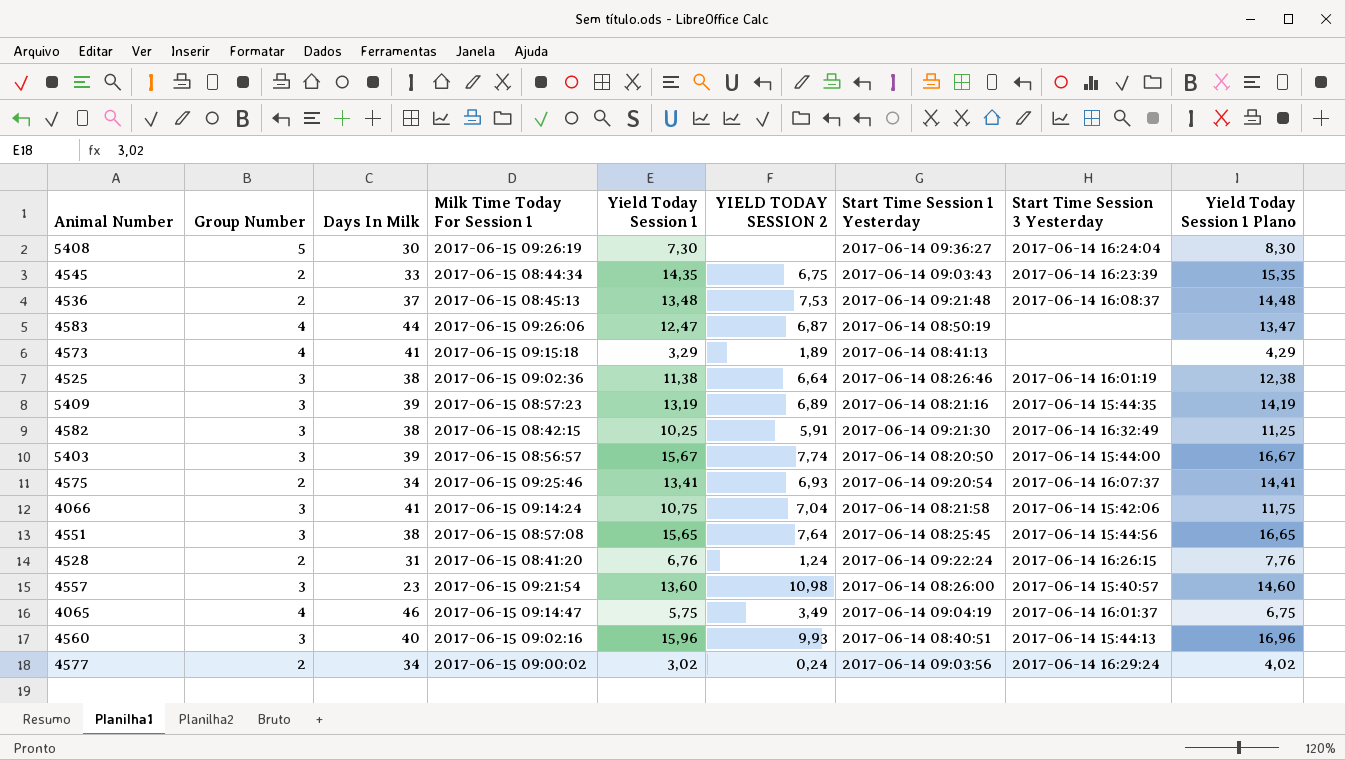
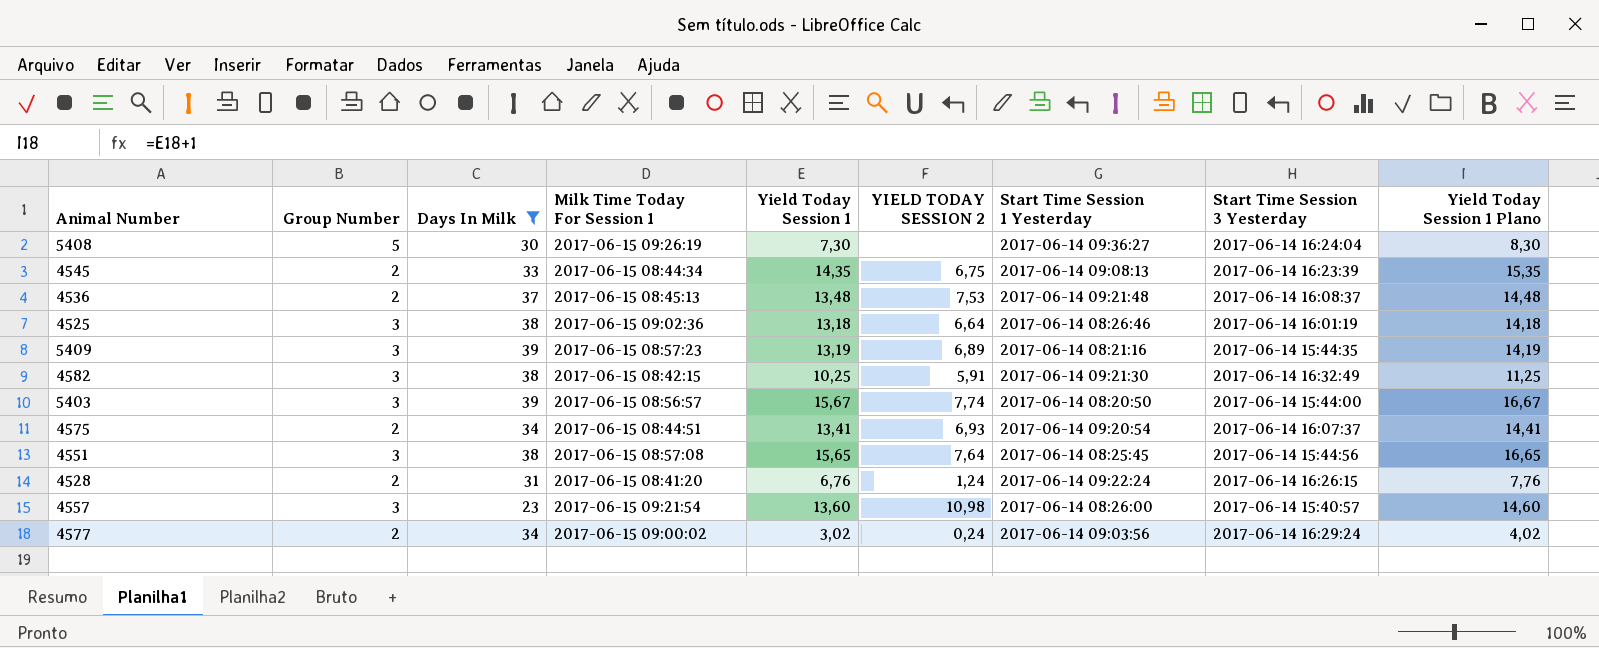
filter: none -> Days In Milk <= 39
4545 | Start Time Session 1 Yesterday: 2017-06-14 09:03:43 -> 2017-06-14 09:08:13
4525 | Yield Today Session 1: 11,38 -> 13,18
4525 | Yield Today Session 1 Plano: 12,38 -> 14,18
4575 | Milk Time Today For Session 1: 2017-06-15 09:25:46 -> 2017-06-15 08:44:51

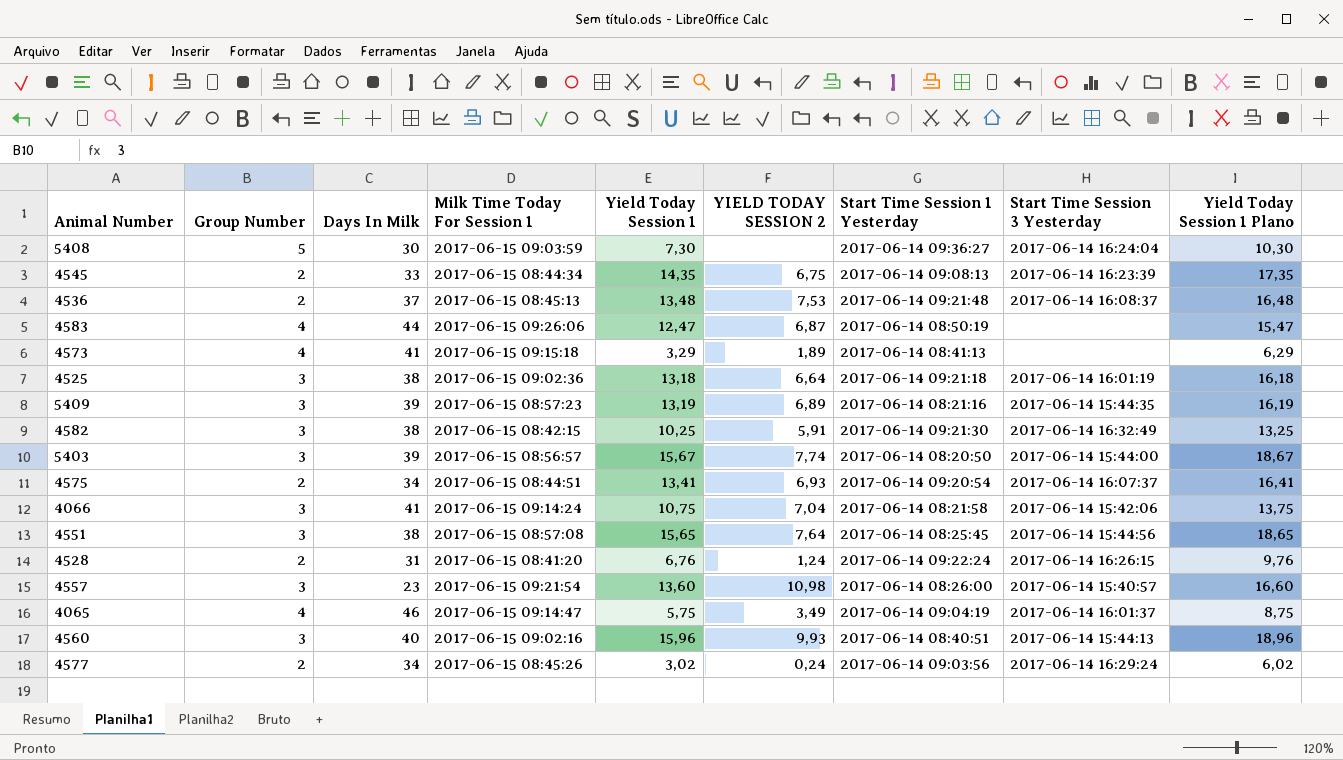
filter: Days In Milk <= 39 -> none
column Yield Today Session 1 Plano | formula: [Yield Today Session 1] + 1 -> [Yield Today Session 1] + 3
5408 | Milk Time Today For Session 1: 2017-06-15 09:26:19 -> 2017-06-15 09:03:59
4525 | Start Time Session 1 Yesterday: 2017-06-14 08:26:46 -> 2017-06-14 09:21:18
4577 | Milk Time Today For Session 1: 2017-06-15 09:00:02 -> 2017-06-15 08:45:26

